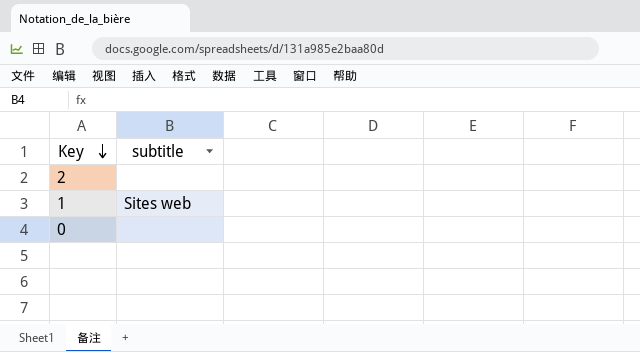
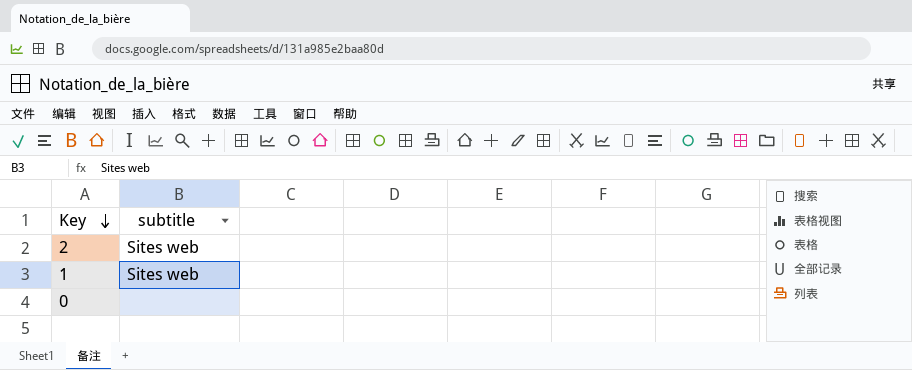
2 | subtitle: none -> Sites web

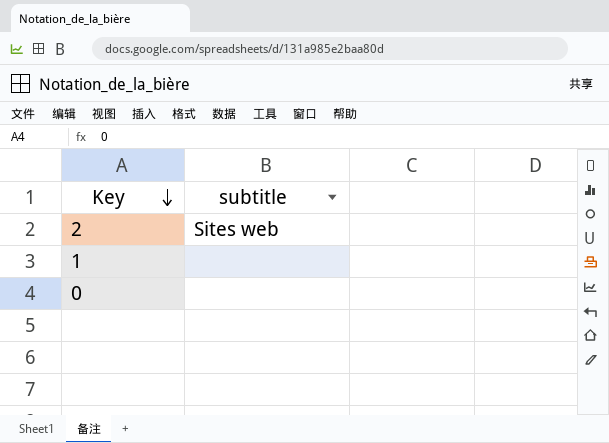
1 | subtitle: Sites web -> none

